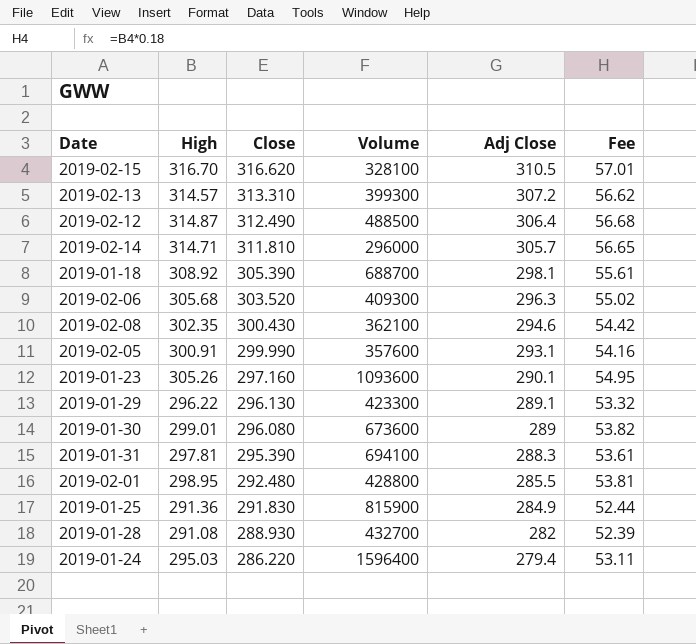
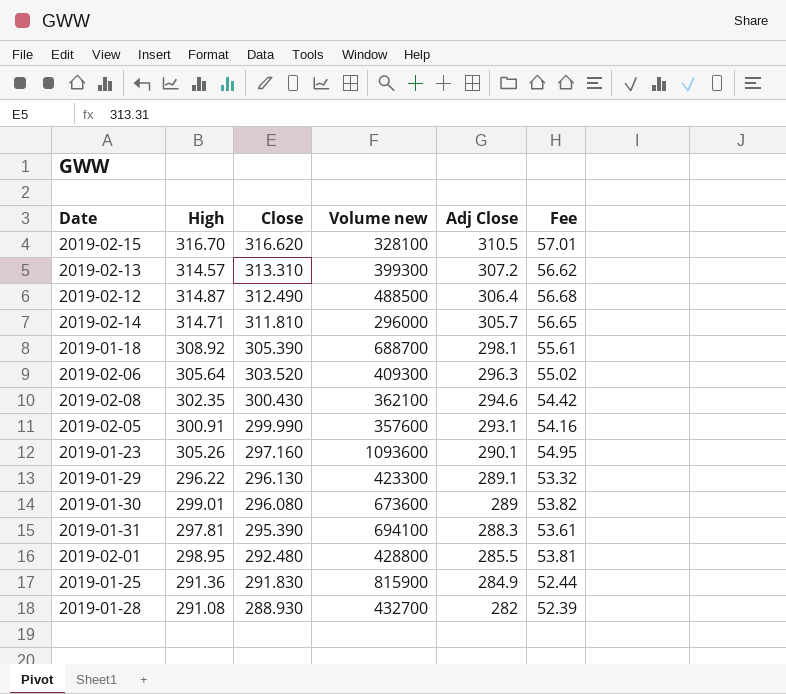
column name: Volume -> Volume new
row 2019-01-24: 295.03 | 286.220 | 1596400 | 279.4 | 53.11 -> none
2019-02-06 | High: 305.68 -> 305.64

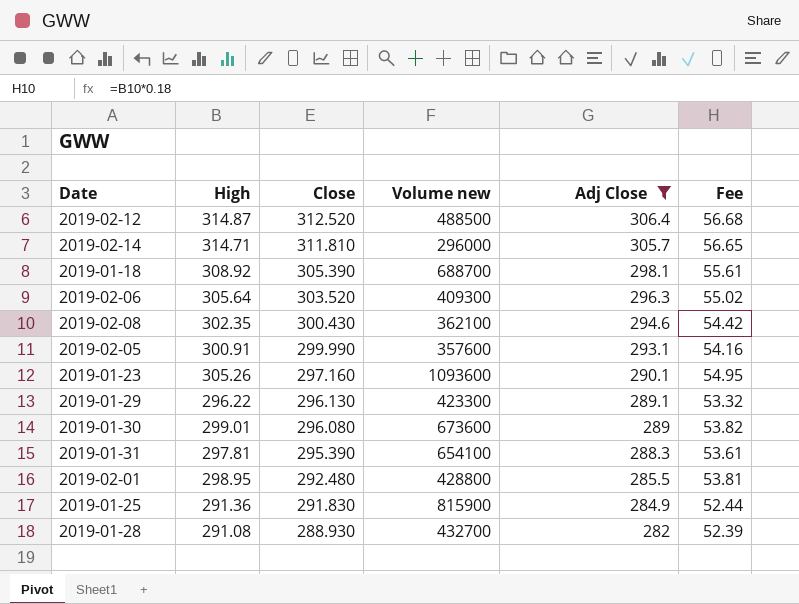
filter: none -> Adj Close <= 306.4
2019-02-12 | Close: 312.490 -> 312.520
2019-01-31 | Volume new: 694100 -> 654100

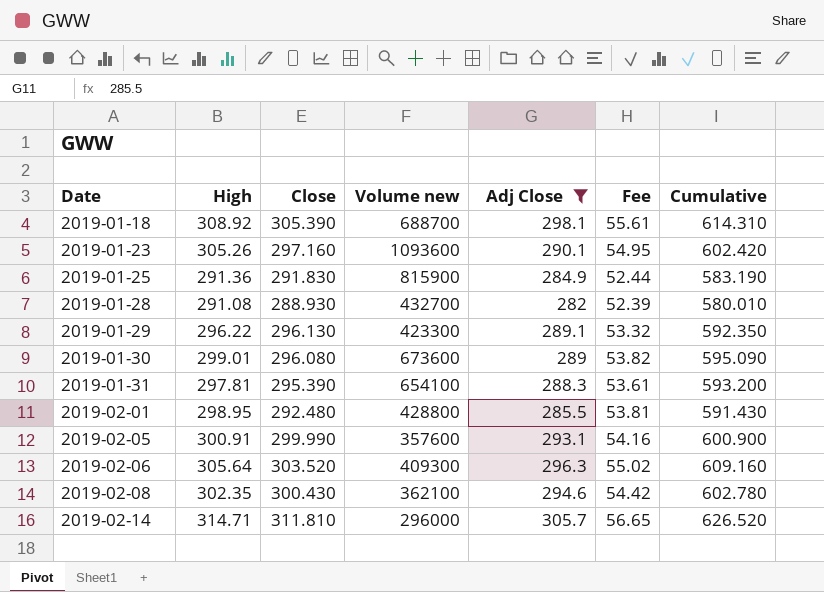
row order: Close descending -> Date ascending
column Cumulative | formula: none -> [High] + [Close]
row 2019-02-12: 314.87 | 312.520 | 488500 | 306.4 | 56.68 -> none

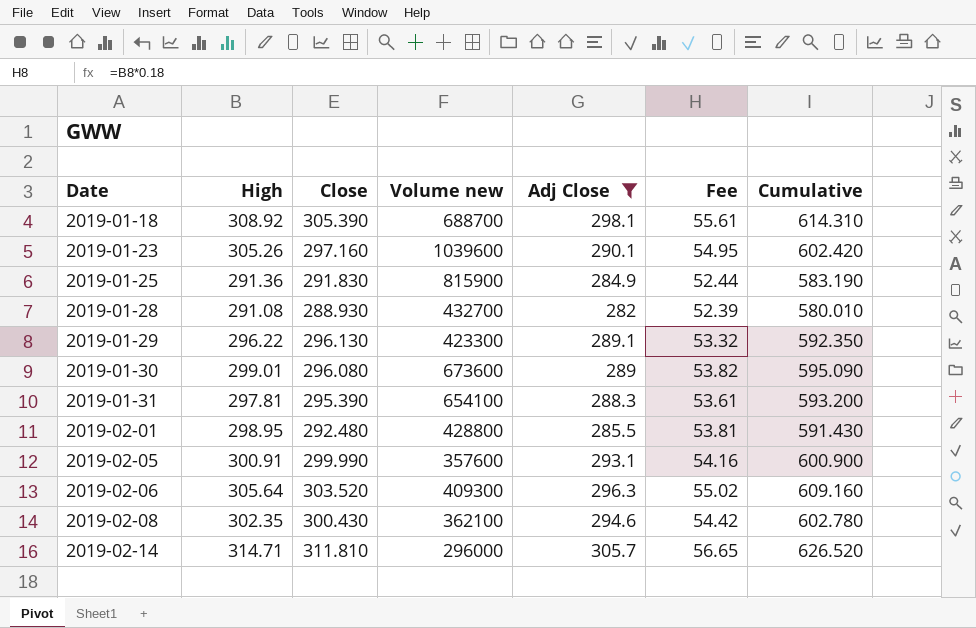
2019-01-23 | Volume new: 1093600 -> 1039600

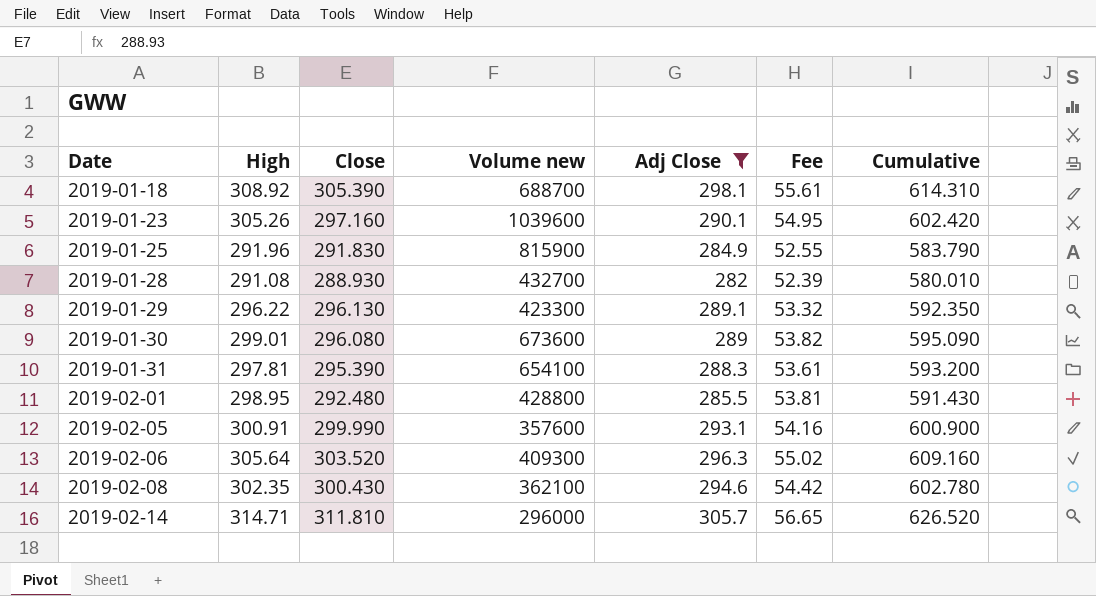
2019-01-25 | High: 291.36 -> 291.96
2019-01-25 | Fee: 52.44 -> 52.55
2019-01-25 | Cumulative: 583.190 -> 583.790

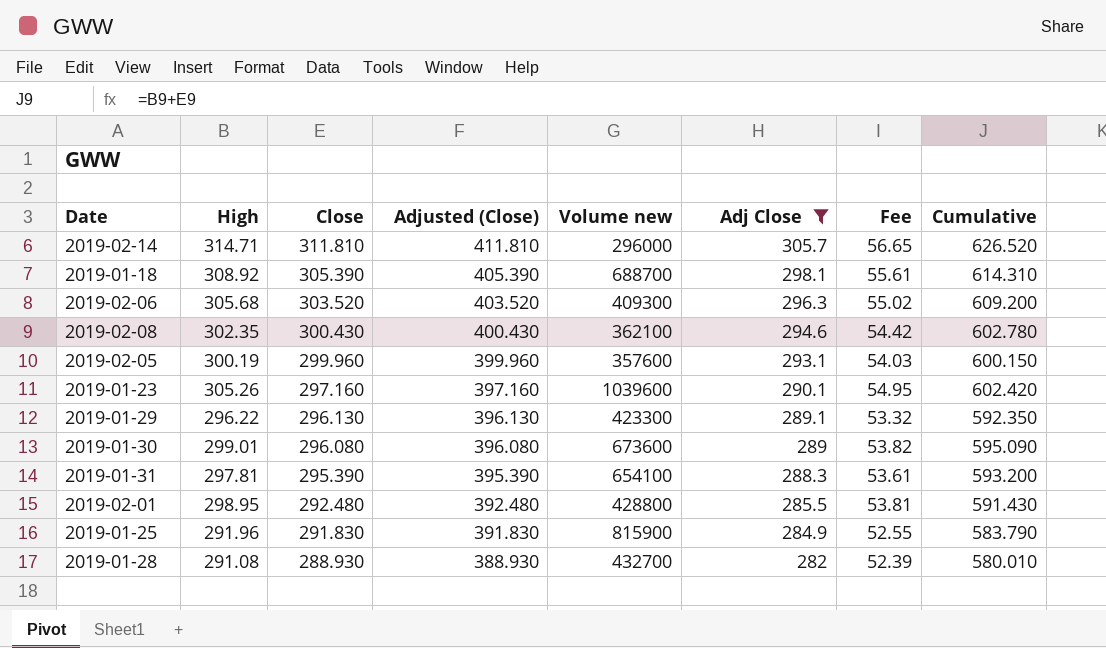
row order: Date ascending -> Close descending
column Adjusted (Close) | formula: none -> [Close] + 100
2019-02-06 | High: 305.64 -> 305.68
2019-02-06 | Cumulative: 609.160 -> 609.200
2019-02-05 | High: 300.91 -> 300.19
2019-02-05 | Close: 299.990 -> 299.960
2019-02-05 | Fee: 54.16 -> 54.03
2019-02-05 | Cumulative: 600.900 -> 600.150

